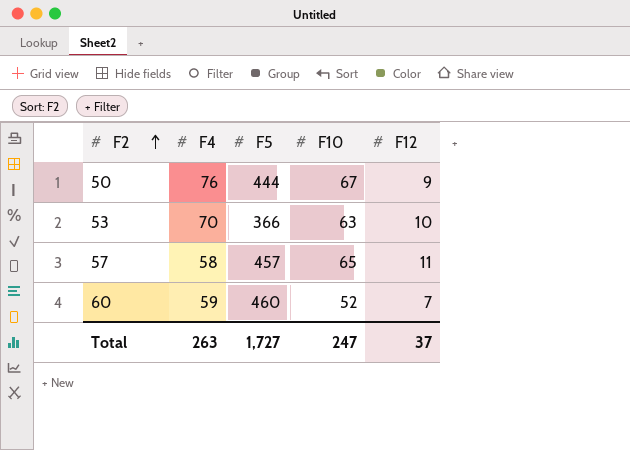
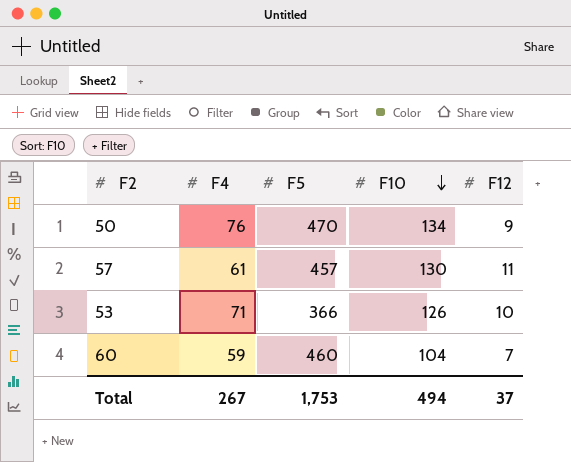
row order: F2 ascending -> F10 descending
50 | F5: 444 -> 470
50 | F10: 67 -> 134
57 | F4: 58 -> 61
57 | F10: 65 -> 130
53 | F4: 70 -> 71
53 | F10: 63 -> 126
60 | F10: 52 -> 104
Total | F4: 263 -> 267
Total | F5: 1,727 -> 1,753
Total | F10: 247 -> 494

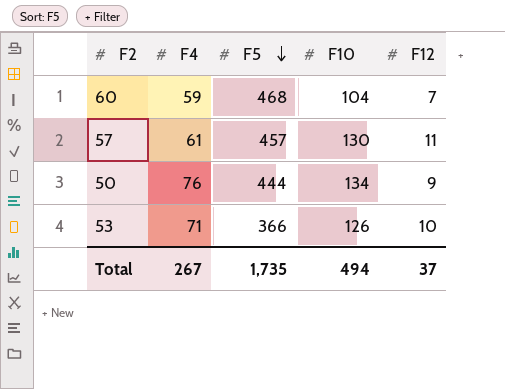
row order: F10 descending -> F5 descending
60 | F5: 460 -> 468
50 | F5: 470 -> 444
Total | F5: 1,753 -> 1,735

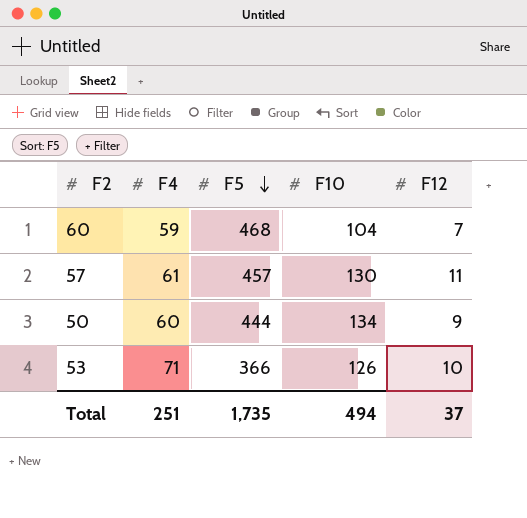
50 | F4: 76 -> 60
Total | F4: 267 -> 251

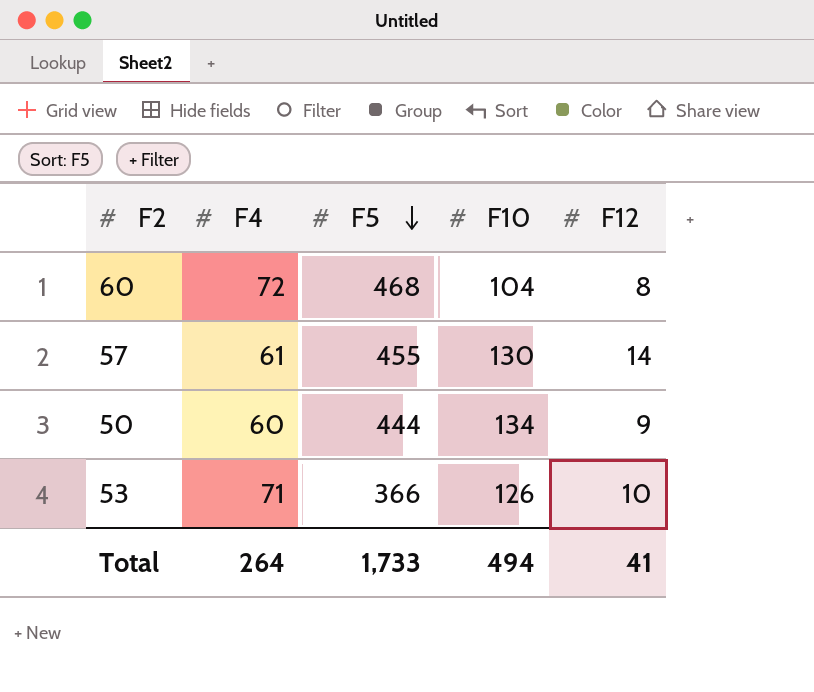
60 | F4: 59 -> 72
60 | F12: 7 -> 8
57 | F5: 457 -> 455
57 | F12: 11 -> 14
Total | F4: 251 -> 264
Total | F5: 1,735 -> 1,733
Total | F12: 37 -> 41

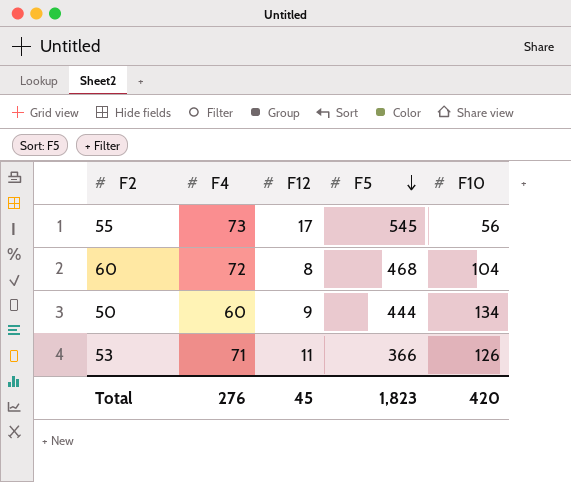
column F12 | position: 5 -> 3
row 57: 61 | 455 | 130 | 14 -> none
row 55: none -> 73 | 17 | 545 | 56
53 | F12: 10 -> 11
Total | F4: 264 -> 276
Total | F12: 41 -> 45
Total | F5: 1,733 -> 1,823
Total | F10: 494 -> 420

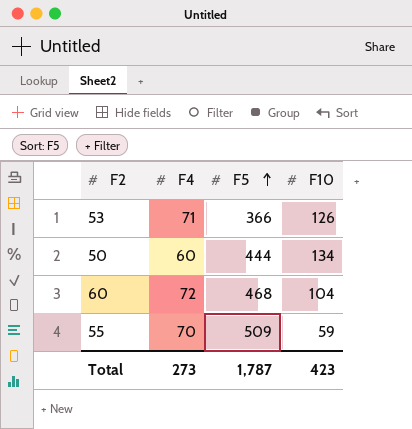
row order: F5 descending -> F5 ascending
column F12 | position: 3 -> none
55 | F4: 73 -> 70
55 | F5: 545 -> 509
55 | F10: 56 -> 59
Total | F4: 276 -> 273
Total | F5: 1,823 -> 1,787
Total | F10: 420 -> 423

